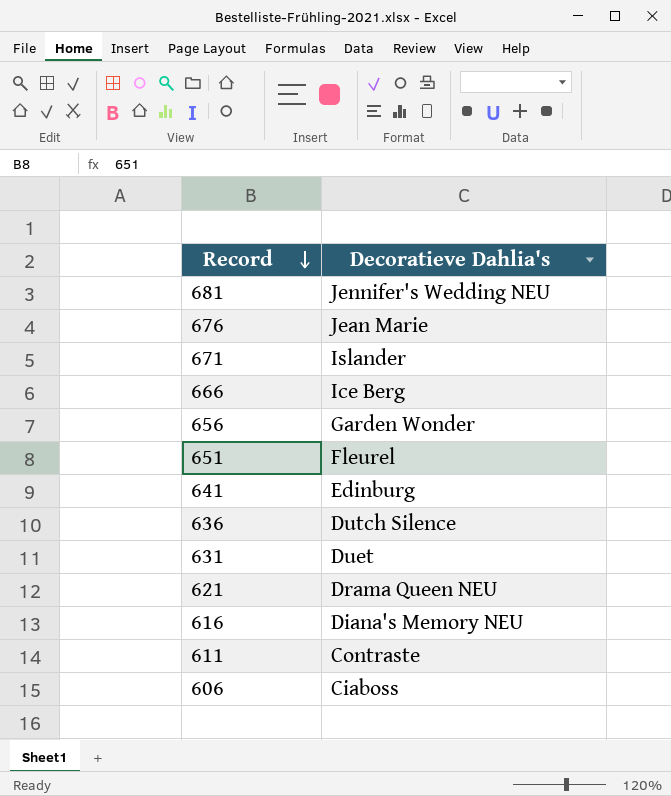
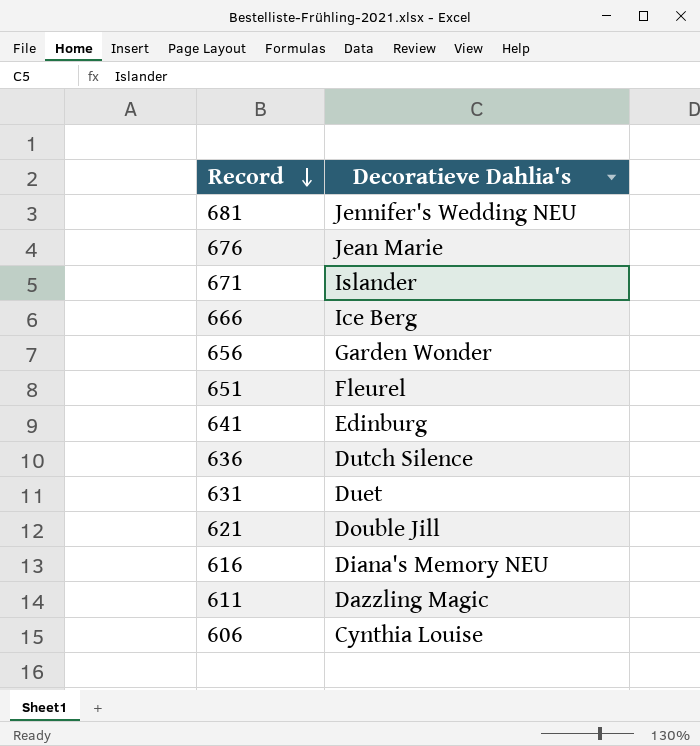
621 | Decoratieve Dahlia's: Drama Queen NEU -> Double Jill
611 | Decoratieve Dahlia's: Contraste -> Dazzling Magic
606 | Decoratieve Dahlia's: Ciaboss -> Cynthia Louise

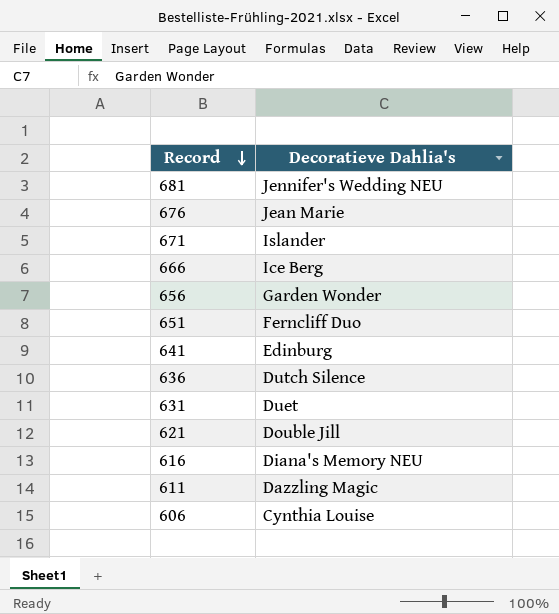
651 | Decoratieve Dahlia's: Fleurel -> Ferncliff Duo

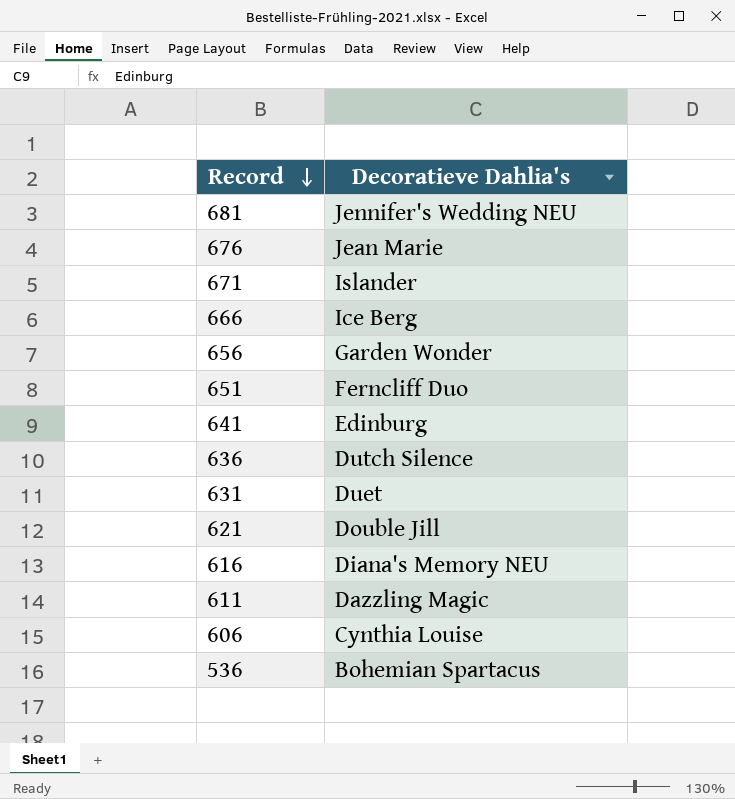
row 536: none -> Bohemian Spartacus

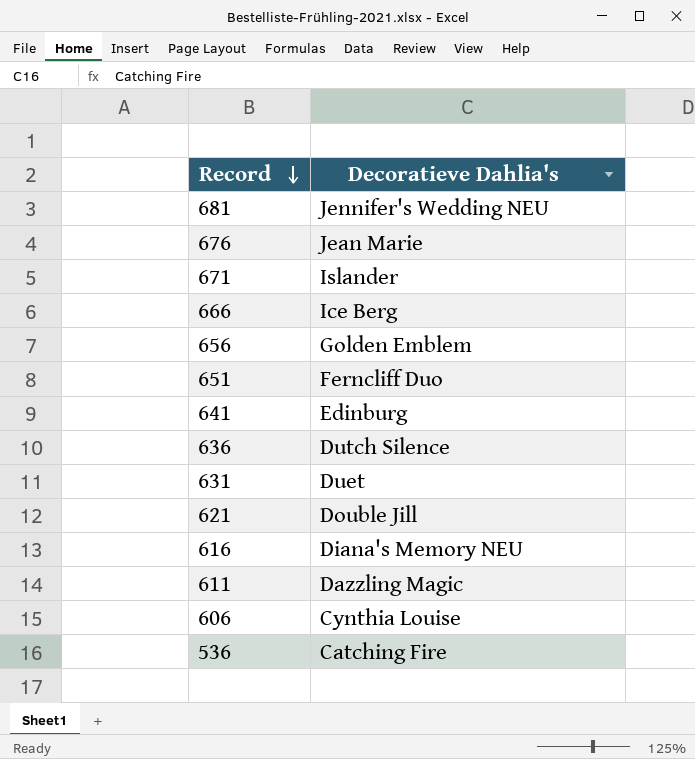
656 | Decoratieve Dahlia's: Garden Wonder -> Golden Emblem
536 | Decoratieve Dahlia's: Bohemian Spartacus -> Catching Fire

